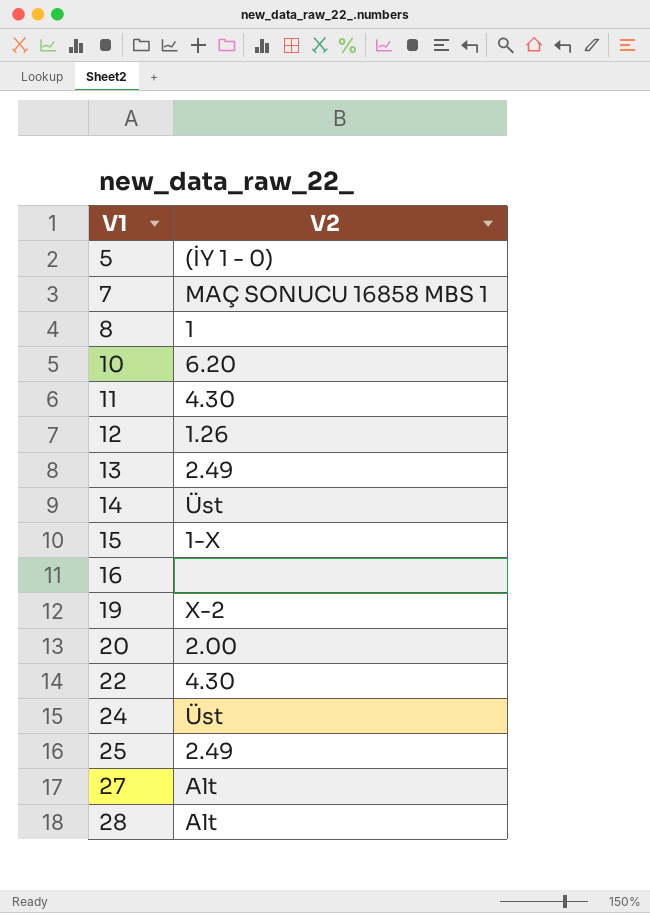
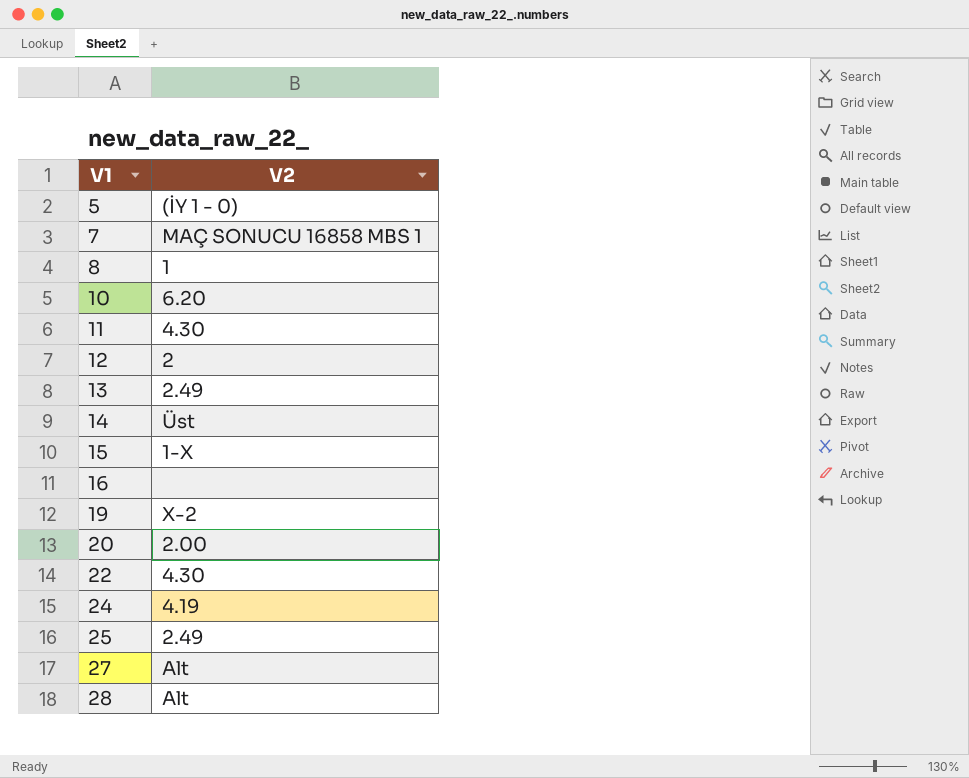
12 | V2: 1.26 -> 2
24 | V2: Üst -> 4.19

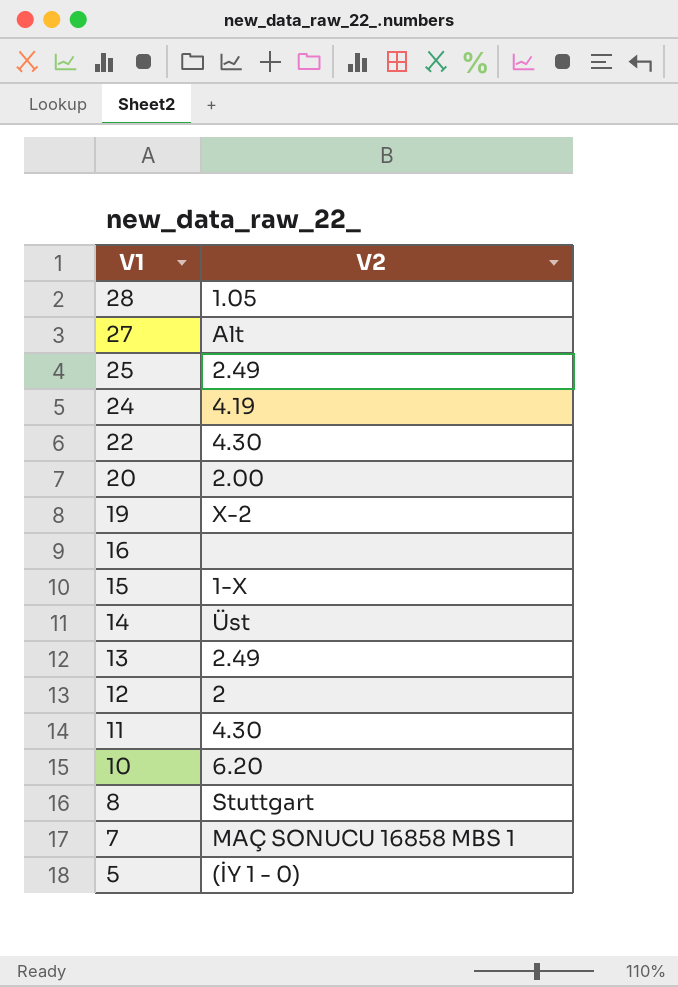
row order: V1 ascending -> V1 descending
28 | V2: Alt -> 1.05
8 | V2: 1 -> Stuttgart

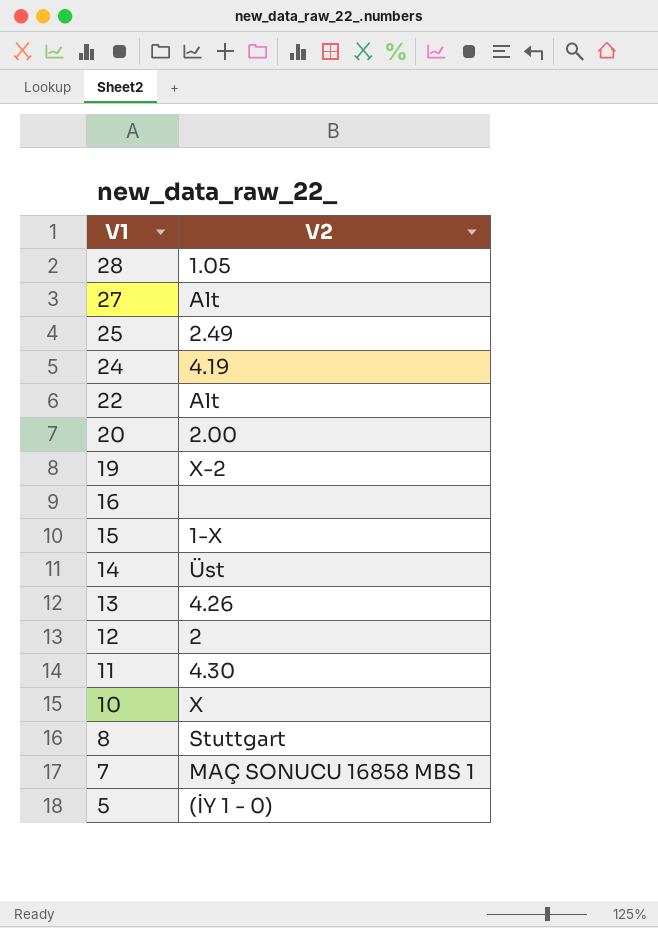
22 | V2: 4.30 -> Alt
13 | V2: 2.49 -> 4.26
10 | V2: 6.20 -> X

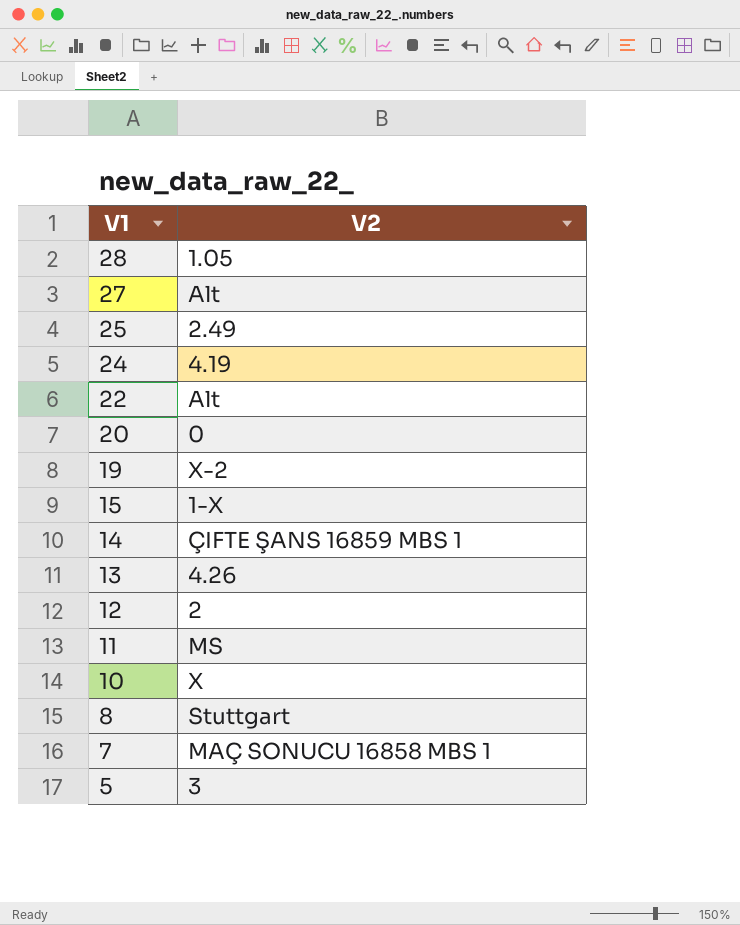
row 16: none -> none
20 | V2: 2.00 -> 0
14 | V2: Üst -> ÇIFTE ŞANS 16859 MBS 1
11 | V2: 4.30 -> MS
5 | V2: (İY 1 - 0) -> 3

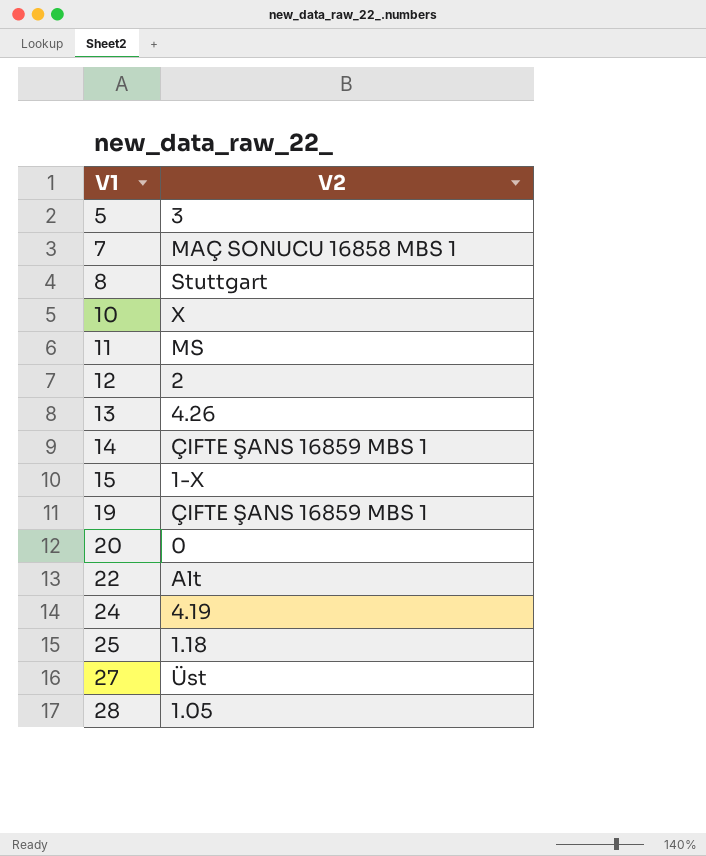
row order: V1 descending -> V1 ascending
19 | V2: X-2 -> ÇIFTE ŞANS 16859 MBS 1
25 | V2: 2.49 -> 1.18
27 | V2: Alt -> Üst

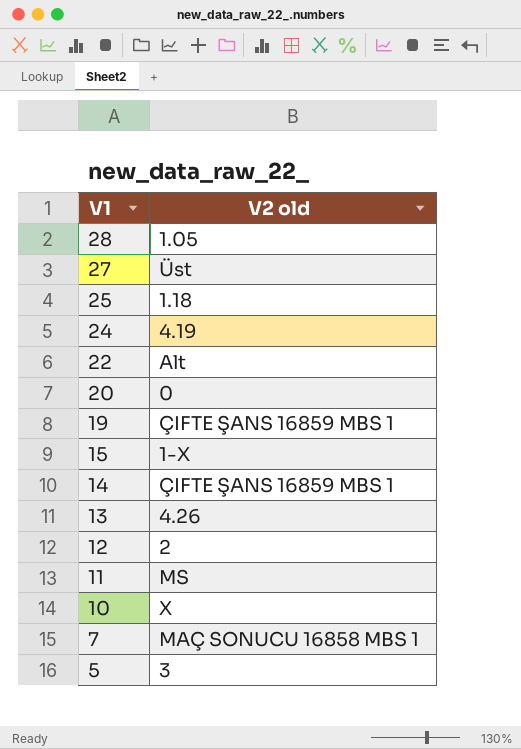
row order: V1 ascending -> V1 descending
column name: V2 -> V2 old
row 8: Stuttgart -> none

